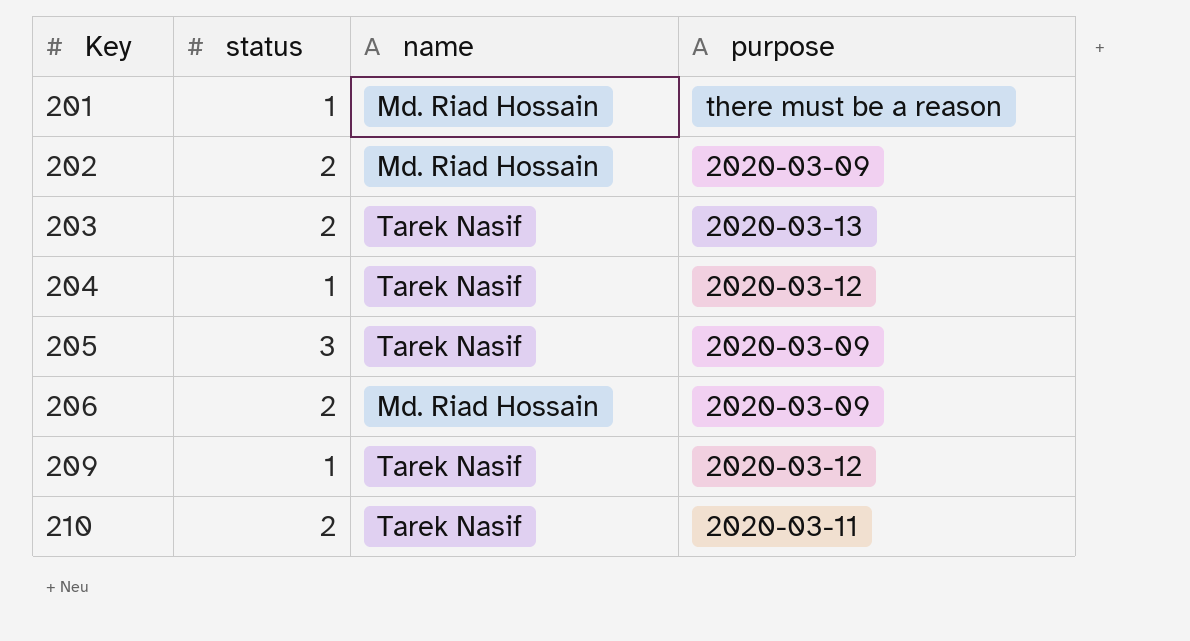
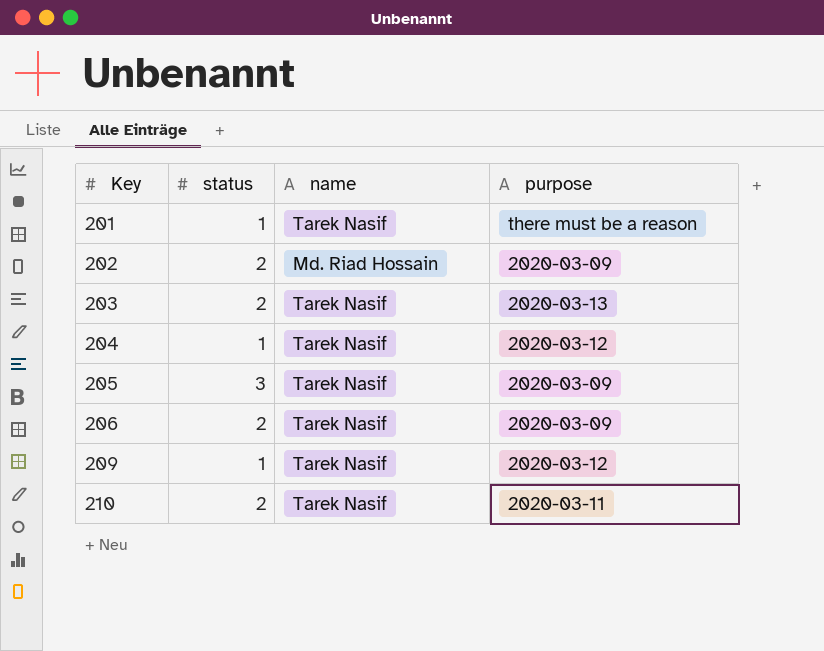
201 | name: Md. Riad Hossain -> Tarek Nasif
206 | name: Md. Riad Hossain -> Tarek Nasif

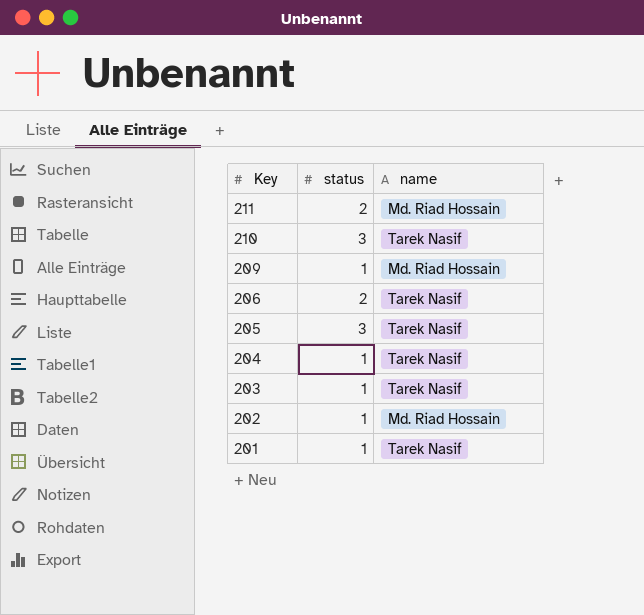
row order: Key ascending -> Key descending
column purpose | position: 4 -> none
row 211: none -> 2 | Md. Riad Hossain
210 | status: 2 -> 3
209 | name: Tarek Nasif -> Md. Riad Hossain
203 | status: 2 -> 1
202 | status: 2 -> 1

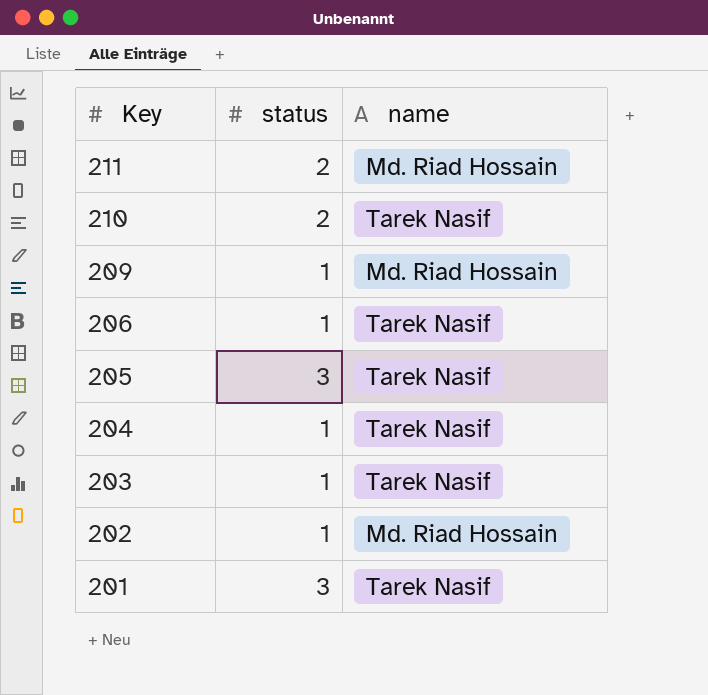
210 | status: 3 -> 2
206 | status: 2 -> 1
201 | status: 1 -> 3

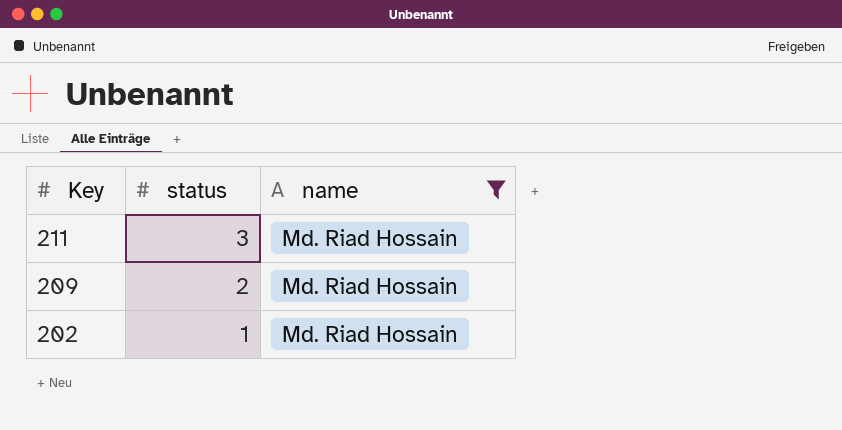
filter: none -> name = Md. Riad Hossain
211 | status: 2 -> 3
209 | status: 1 -> 2

